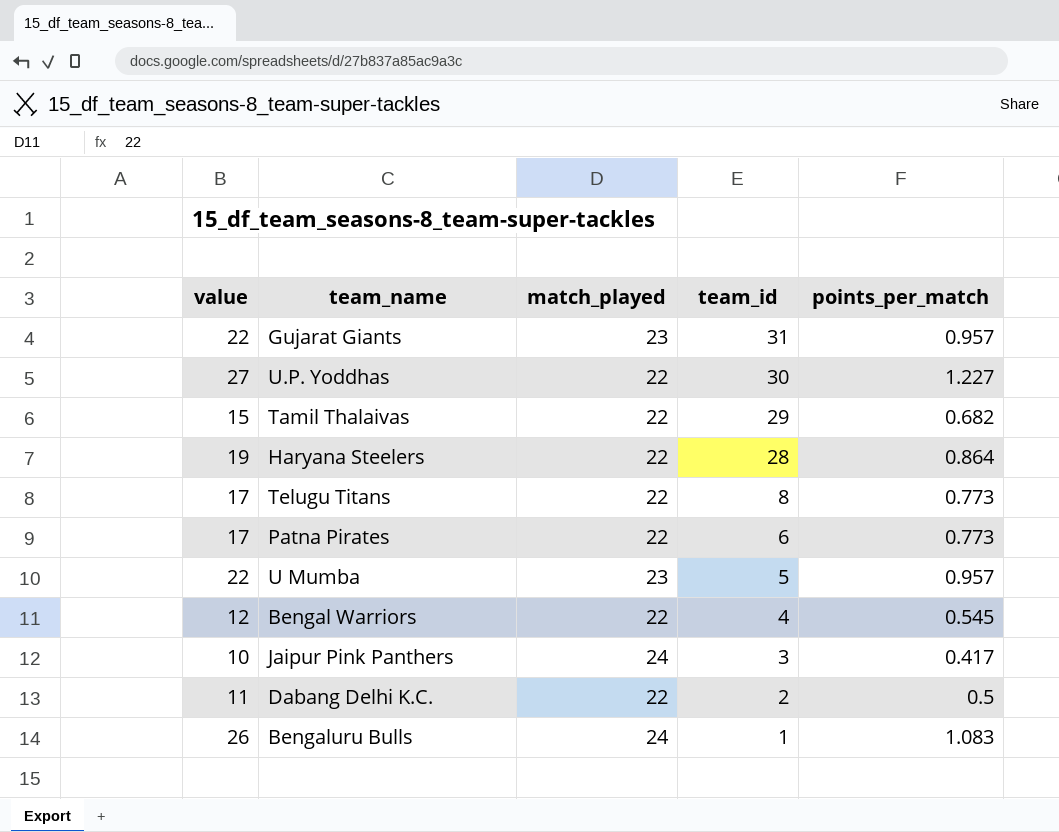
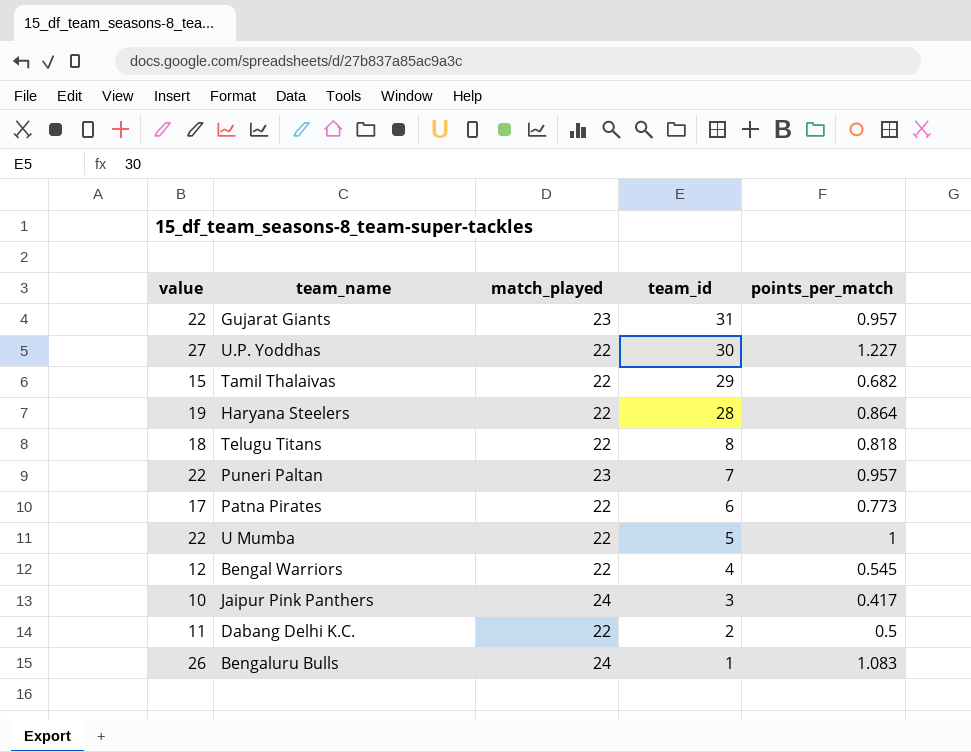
Telugu Titans | value: 17 -> 18
Telugu Titans | points_per_match: 0.773 -> 0.818
row Puneri Paltan: none -> 22 | 23 | 7 | 0.957
U Mumba | match_played: 23 -> 22
U Mumba | points_per_match: 0.957 -> 1

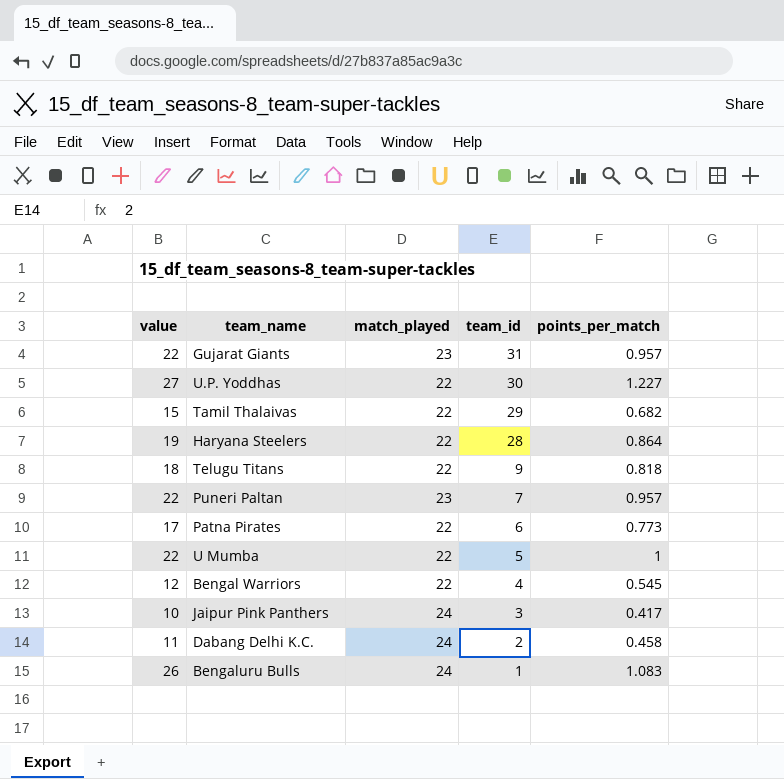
Telugu Titans | team_id: 8 -> 9
Dabang Delhi K.C. | match_played: 22 -> 24
Dabang Delhi K.C. | points_per_match: 0.5 -> 0.458

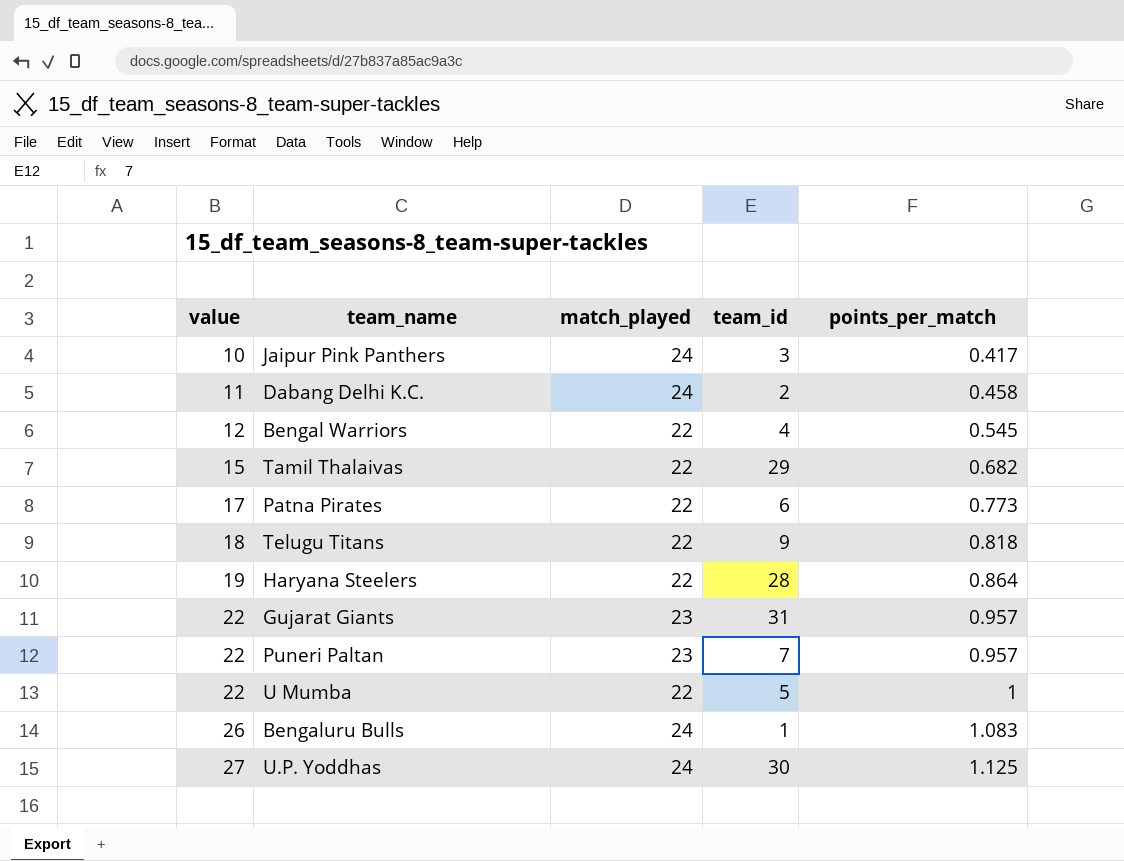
row order: team_id descending -> value ascending
U.P. Yoddhas | match_played: 22 -> 24
U.P. Yoddhas | points_per_match: 1.227 -> 1.125

